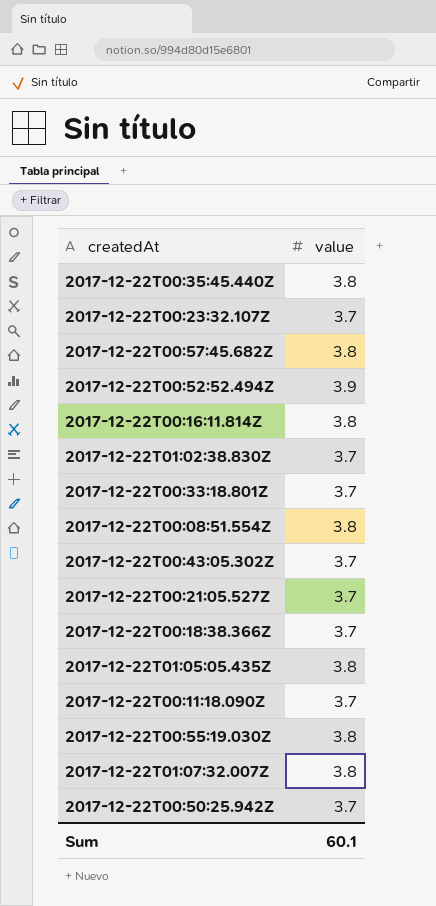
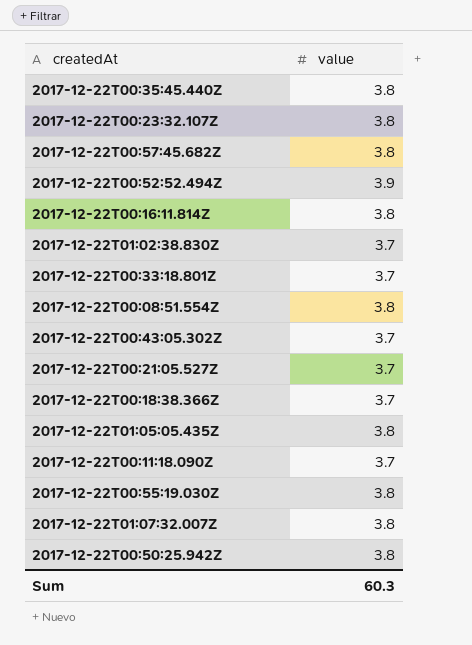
2017-12-22T00:23:32.107Z | value: 3.7 -> 3.8
2017-12-22T00:50:25.942Z | value: 3.7 -> 3.8
Sum | value: 60.1 -> 60.3

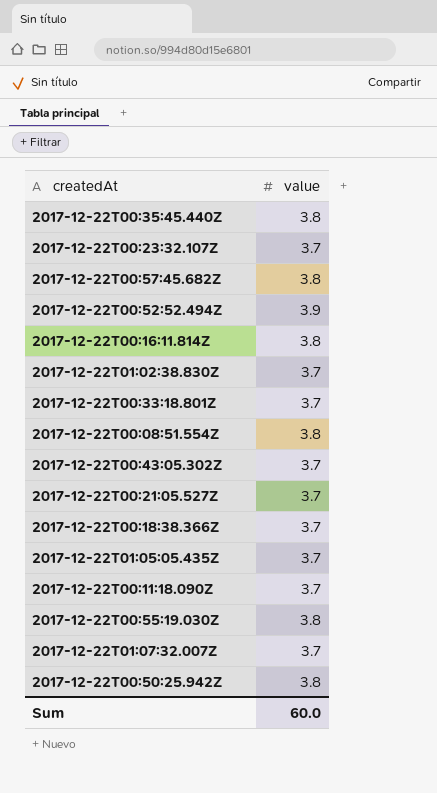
2017-12-22T00:23:32.107Z | value: 3.8 -> 3.7
2017-12-22T01:05:05.435Z | value: 3.8 -> 3.7
2017-12-22T01:07:32.007Z | value: 3.8 -> 3.7
Sum | value: 60.3 -> 60.0

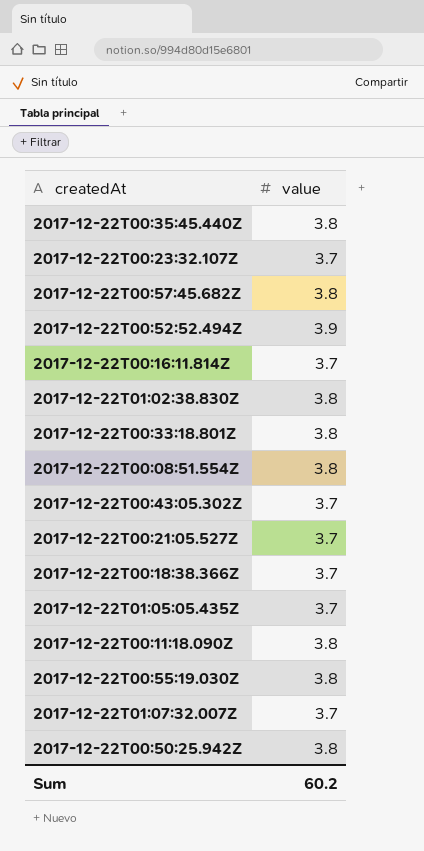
2017-12-22T00:16:11.814Z | value: 3.8 -> 3.7
2017-12-22T01:02:38.830Z | value: 3.7 -> 3.8
2017-12-22T00:33:18.801Z | value: 3.7 -> 3.8
2017-12-22T00:11:18.090Z | value: 3.7 -> 3.8
Sum | value: 60.0 -> 60.2

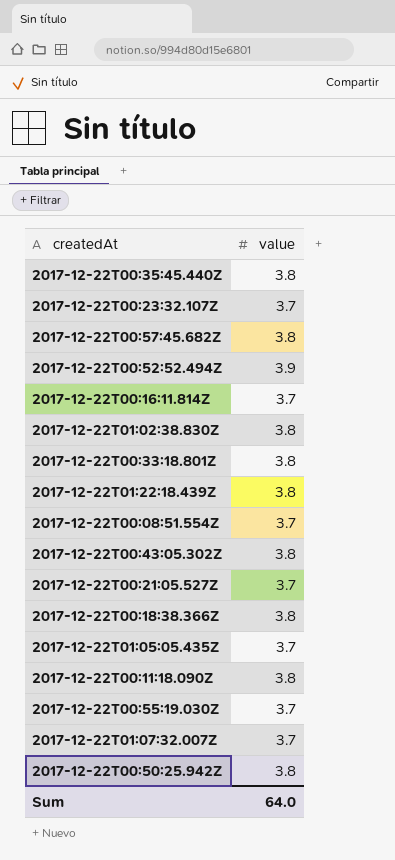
row 2017-12-22T01:22:18.439Z: none -> 3.8
2017-12-22T00:08:51.554Z | value: 3.8 -> 3.7
2017-12-22T00:43:05.302Z | value: 3.7 -> 3.8
2017-12-22T00:18:38.366Z | value: 3.7 -> 3.8
2017-12-22T00:55:19.030Z | value: 3.8 -> 3.7
Sum | value: 60.2 -> 64.0

